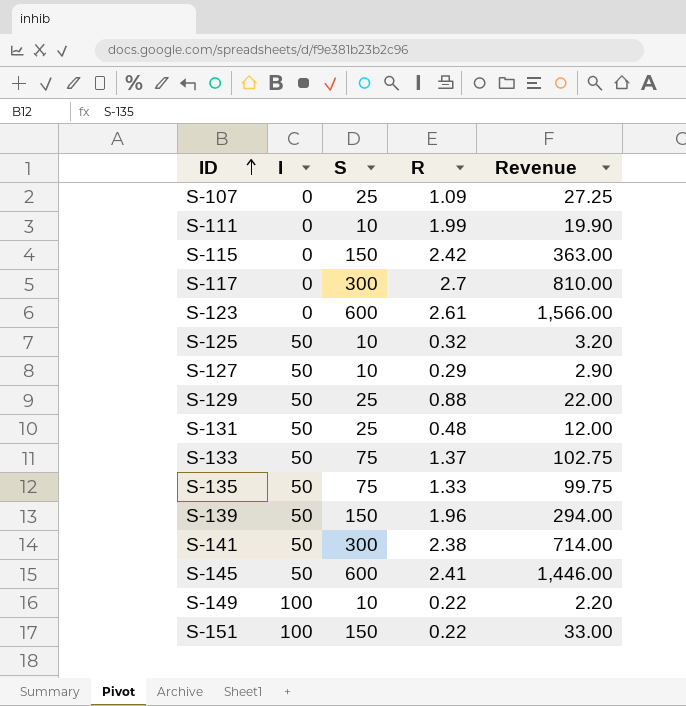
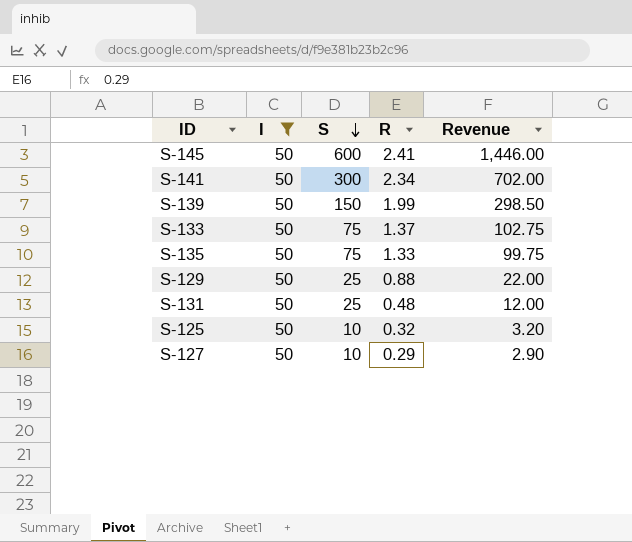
filter: none -> I = 50
row order: ID ascending -> S descending
S-141 | R: 2.38 -> 2.34
S-141 | Revenue: 714.00 -> 702.00
S-139 | R: 1.96 -> 1.99
S-139 | Revenue: 294.00 -> 298.50

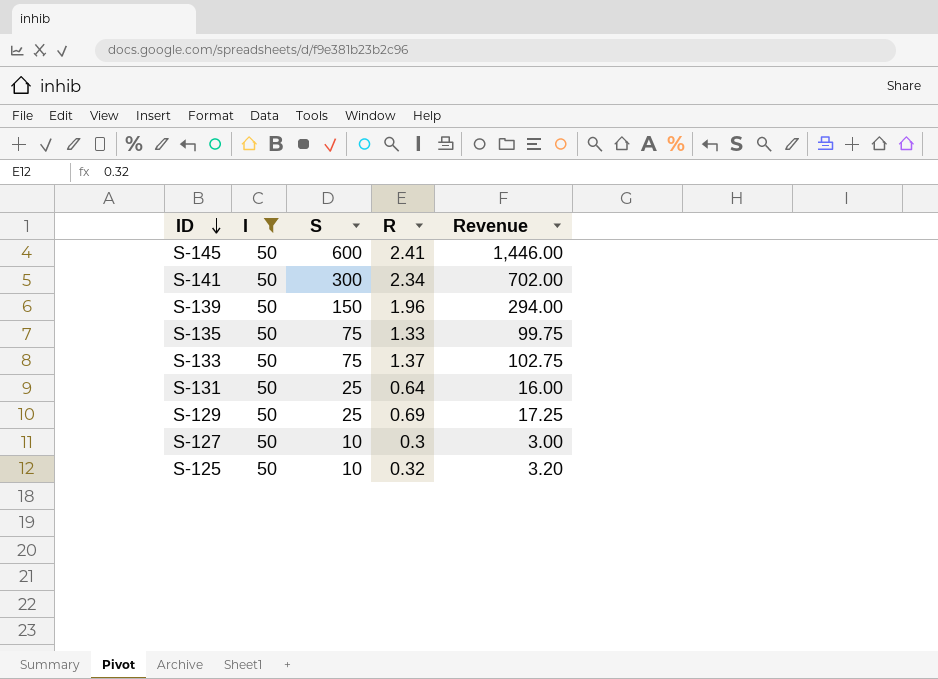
row order: S descending -> ID descending
S-139 | R: 1.99 -> 1.96
S-139 | Revenue: 298.50 -> 294.00
S-131 | R: 0.48 -> 0.64
S-131 | Revenue: 12.00 -> 16.00
S-129 | R: 0.88 -> 0.69
S-129 | Revenue: 22.00 -> 17.25
S-127 | R: 0.29 -> 0.3
S-127 | Revenue: 2.90 -> 3.00

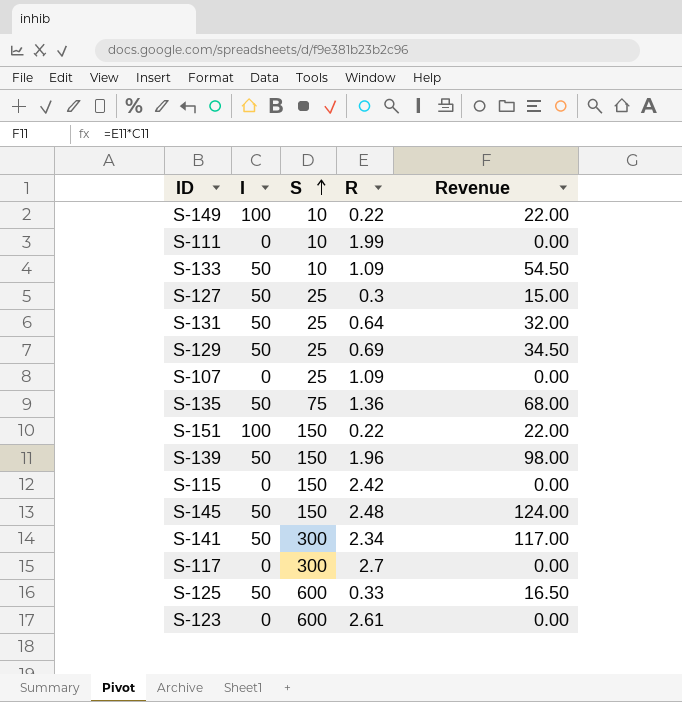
filter: I = 50 -> none
row order: ID descending -> S ascending
column Revenue | formula: [S] * [R] -> [I] * [R]
S-133 | S: 75 -> 10
S-133 | R: 1.37 -> 1.09
S-127 | S: 10 -> 25
S-135 | R: 1.33 -> 1.36
S-145 | S: 600 -> 150
S-145 | R: 2.41 -> 2.48
S-125 | S: 10 -> 600
S-125 | R: 0.32 -> 0.33

